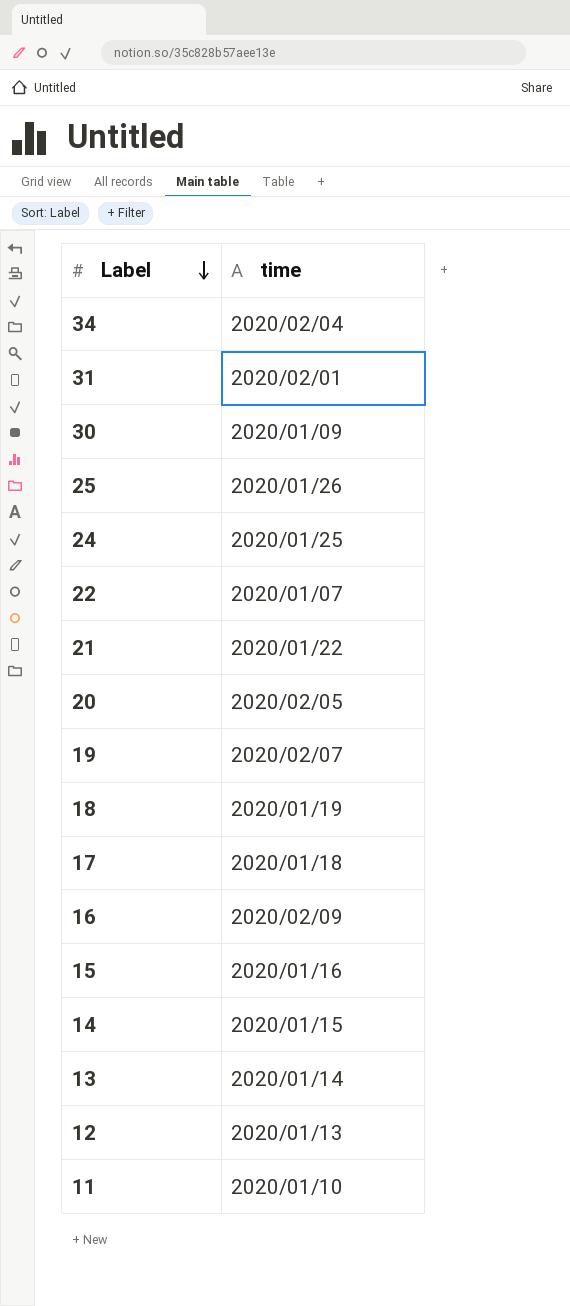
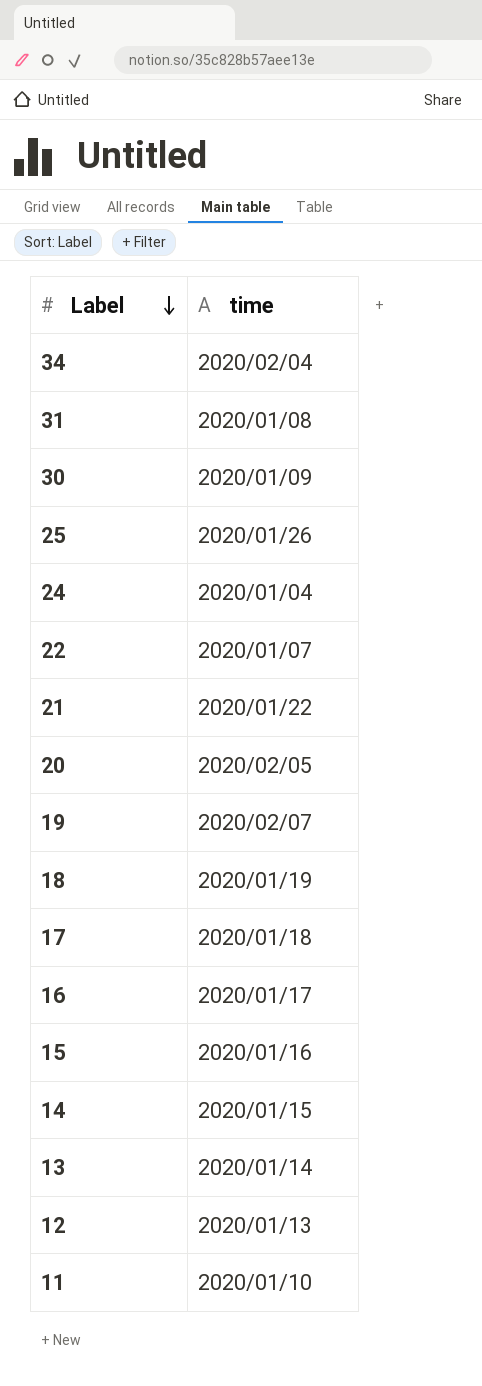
31 | time: 2020/02/01 -> 2020/01/08
24 | time: 2020/01/25 -> 2020/01/04
16 | time: 2020/02/09 -> 2020/01/17

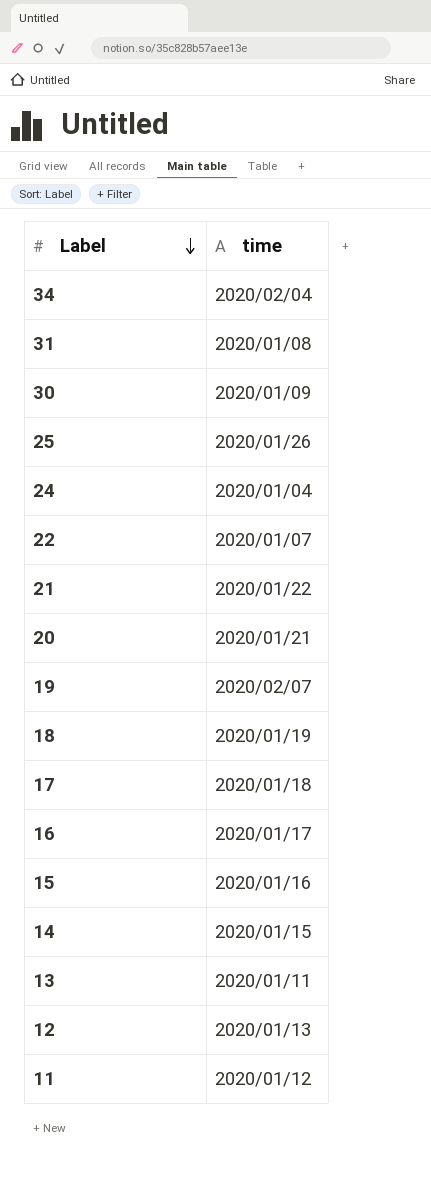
20 | time: 2020/02/05 -> 2020/01/21
13 | time: 2020/01/14 -> 2020/01/11
11 | time: 2020/01/10 -> 2020/01/12

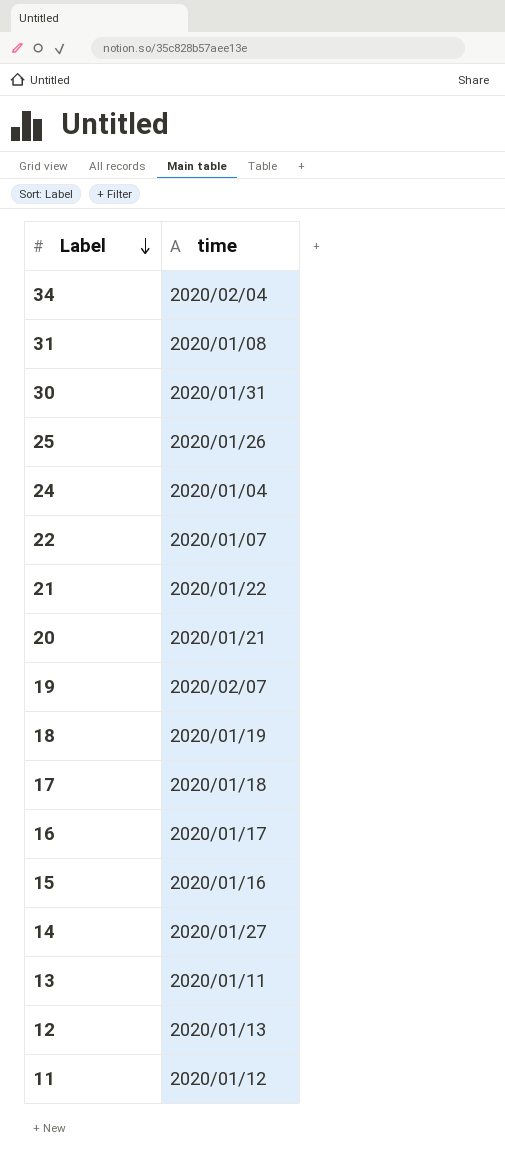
30 | time: 2020/01/09 -> 2020/01/31
14 | time: 2020/01/15 -> 2020/01/27

